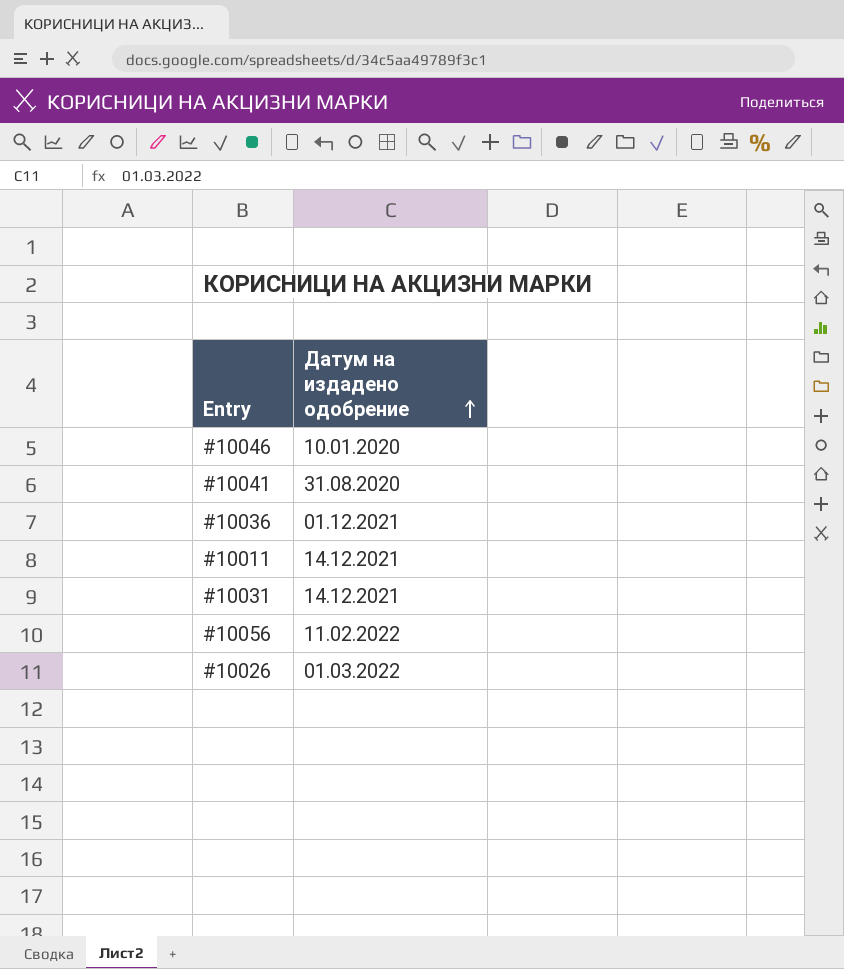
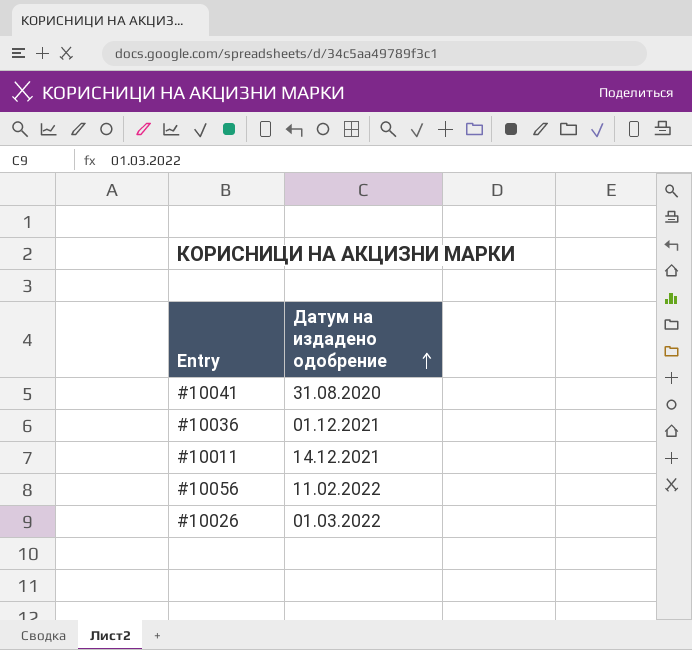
row #10046: 10.01.2020 -> none
row #10031: 14.12.2021 -> none

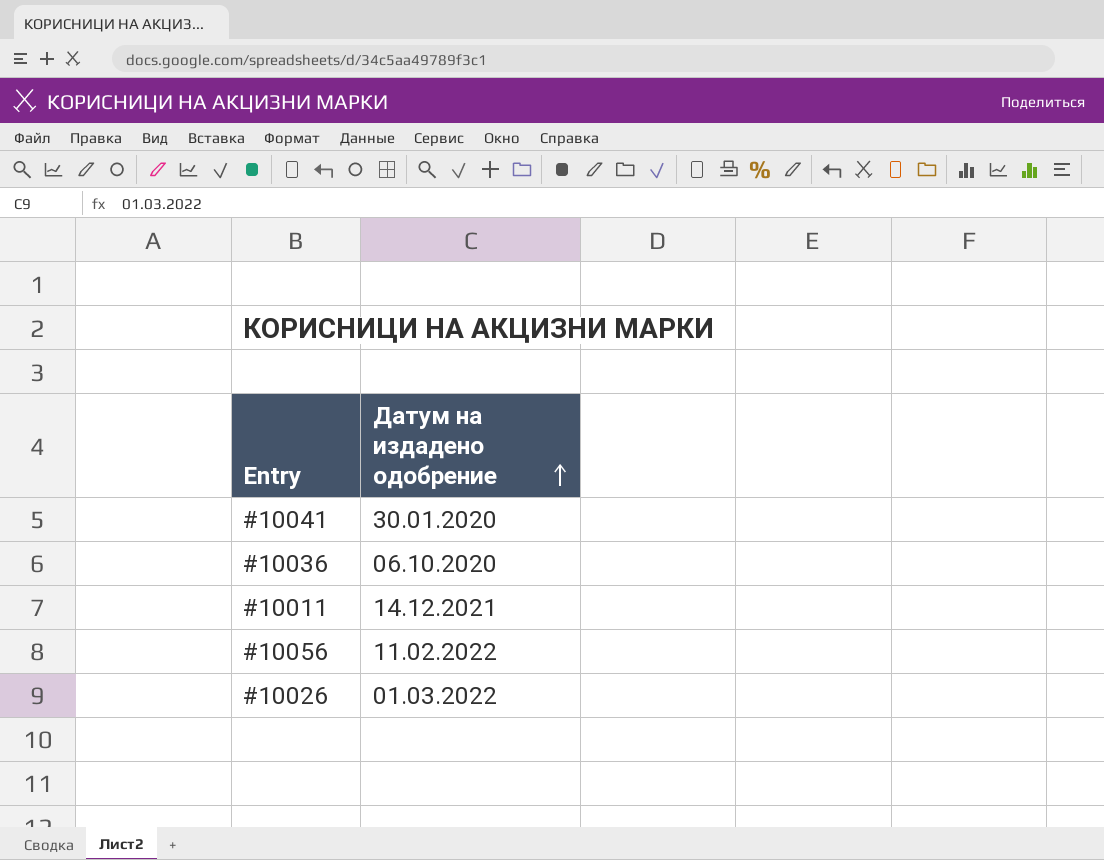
#10041 | Датум на издадено одобрение: 31.08.2020 -> 30.01.2020
#10036 | Датум на издадено одобрение: 01.12.2021 -> 06.10.2020

